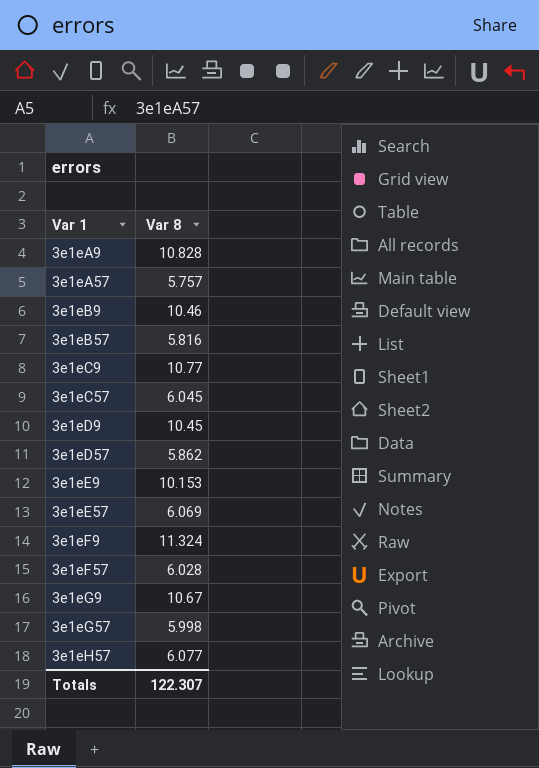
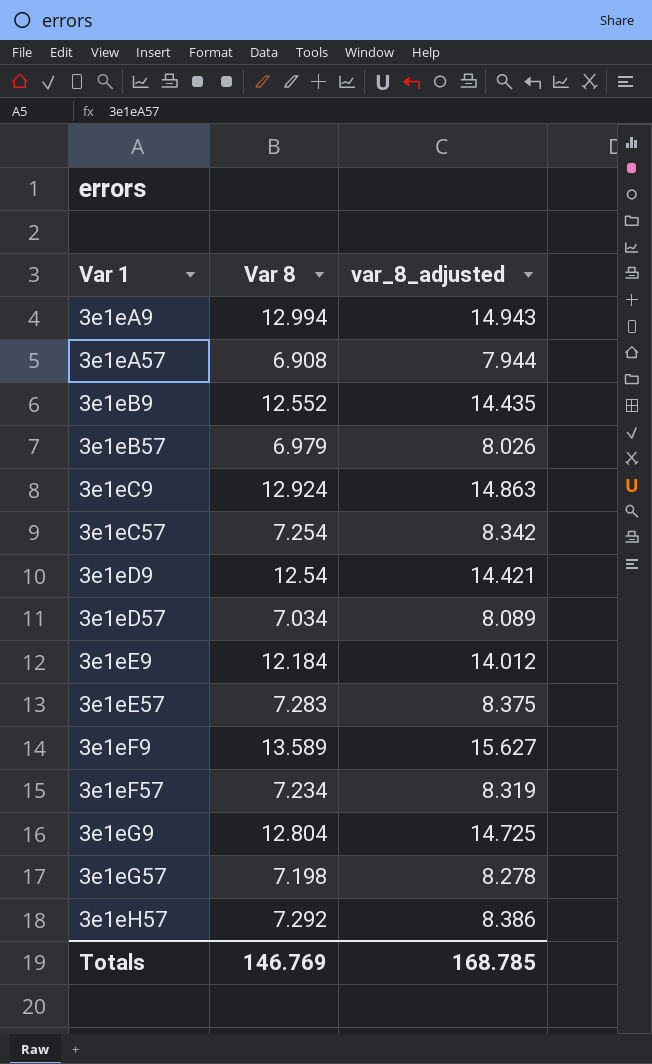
column var_8_adjusted | formula: none -> [Var 8] * 1.15
3e1eA9 | Var 8: 10.828 -> 12.994
3e1eA57 | Var 8: 5.757 -> 6.908
3e1eB9 | Var 8: 10.46 -> 12.552
3e1eB57 | Var 8: 5.816 -> 6.979
3e1eC9 | Var 8: 10.77 -> 12.924
3e1eC57 | Var 8: 6.045 -> 7.254
3e1eD9 | Var 8: 10.45 -> 12.54
3e1eD57 | Var 8: 5.862 -> 7.034
3e1eE9 | Var 8: 10.153 -> 12.184
3e1eE57 | Var 8: 6.069 -> 7.283
3e1eF9 | Var 8: 11.324 -> 13.589
3e1eF57 | Var 8: 6.028 -> 7.234
3e1eG9 | Var 8: 10.67 -> 12.804
3e1eG57 | Var 8: 5.998 -> 7.198
3e1eH57 | Var 8: 6.077 -> 7.292
Totals | Var 8: 122.307 -> 146.769

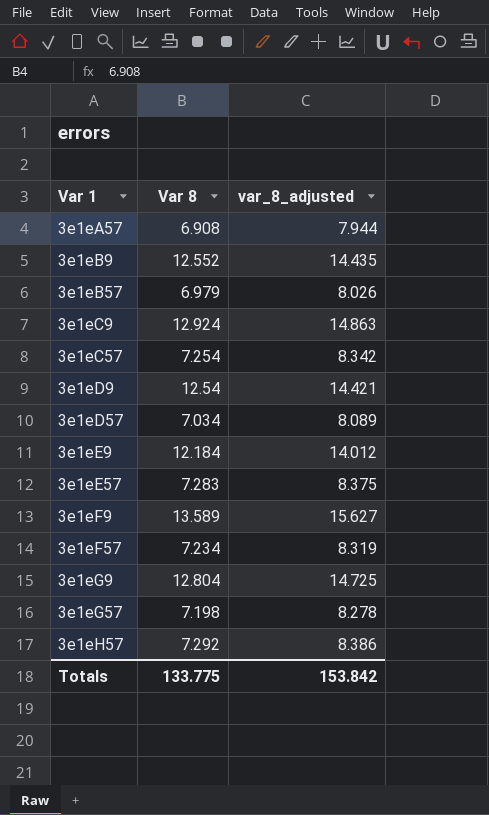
row 3e1eA9: 12.994 | 14.943 -> none
Totals | Var 8: 146.769 -> 133.775
Totals | var_8_adjusted: 168.785 -> 153.842

